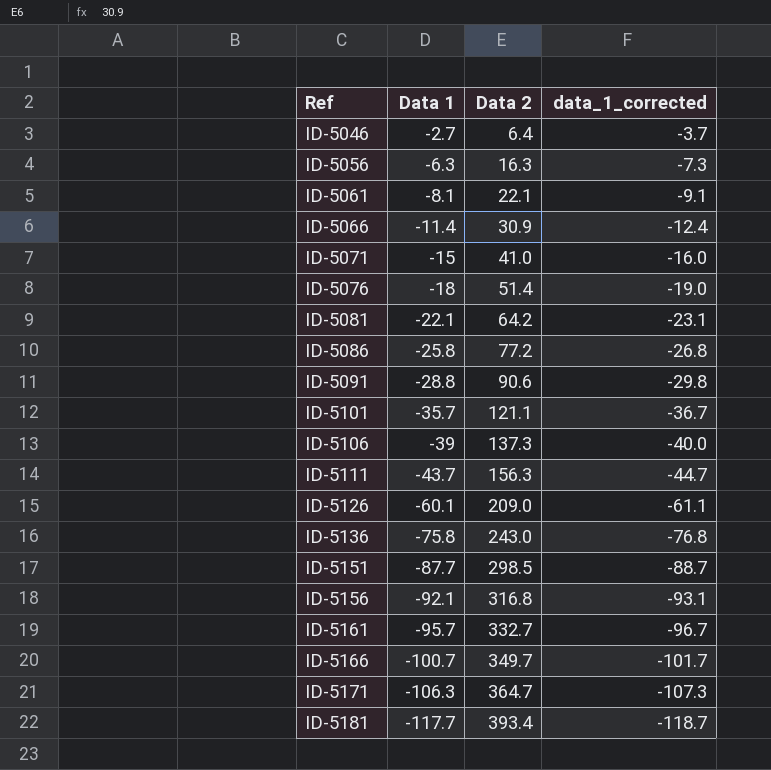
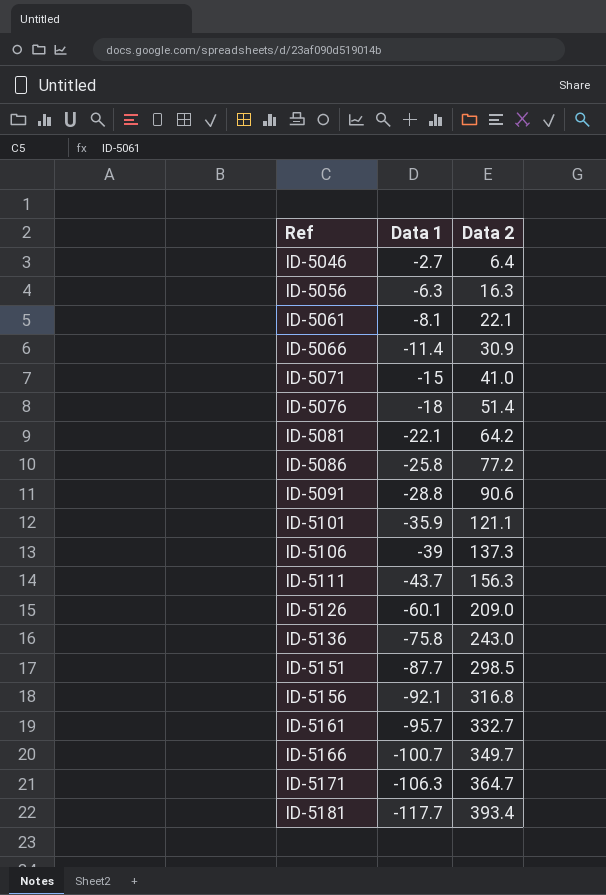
column data_1_corrected | formula: [Data 1] - 1 -> none
ID-5101 | Data 1: -35.7 -> -35.9

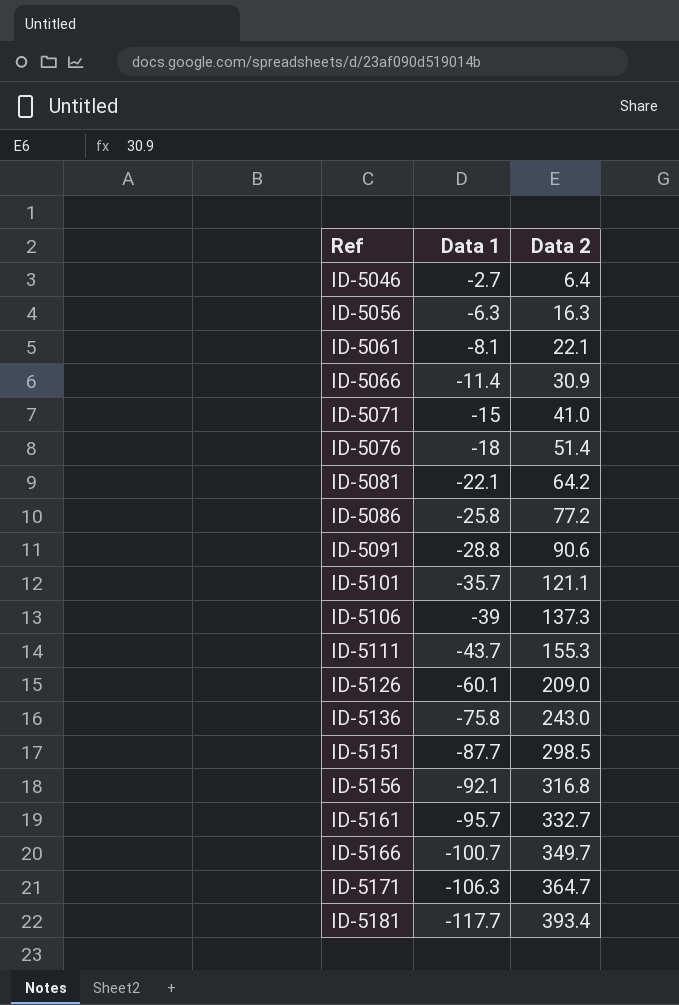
ID-5101 | Data 1: -35.9 -> -35.7
ID-5111 | Data 2: 156.3 -> 155.3

